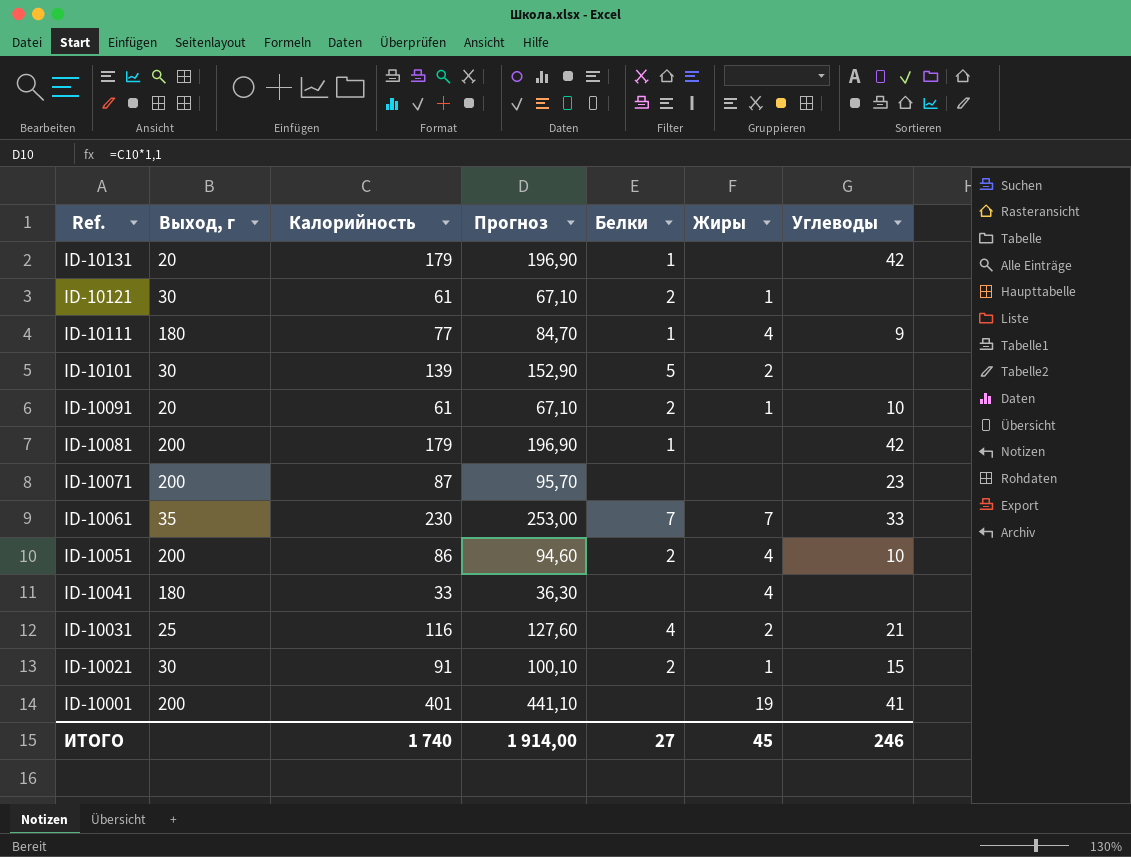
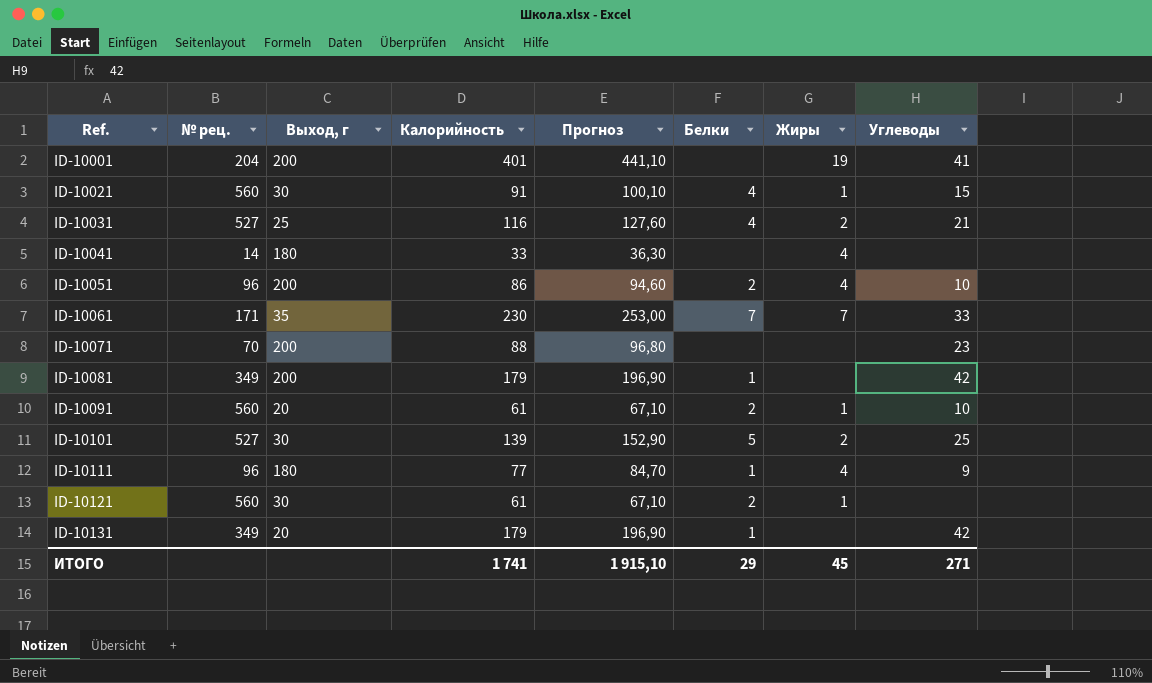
row order: Ref. descending -> Ref. ascending
column № рец. | position: none -> 2
ID-10021 | Белки: 2 -> 4
ID-10071 | Калорийность: 87 -> 88
ID-10071 | Прогноз: 95,70 -> 96,80
ID-10101 | Углеводы: none -> 25
ИТОГО | Калорийность: 1 740 -> 1 741
ИТОГО | Прогноз: 1 914,00 -> 1 915,10
ИТОГО | Белки: 27 -> 29
ИТОГО | Углеводы: 246 -> 271

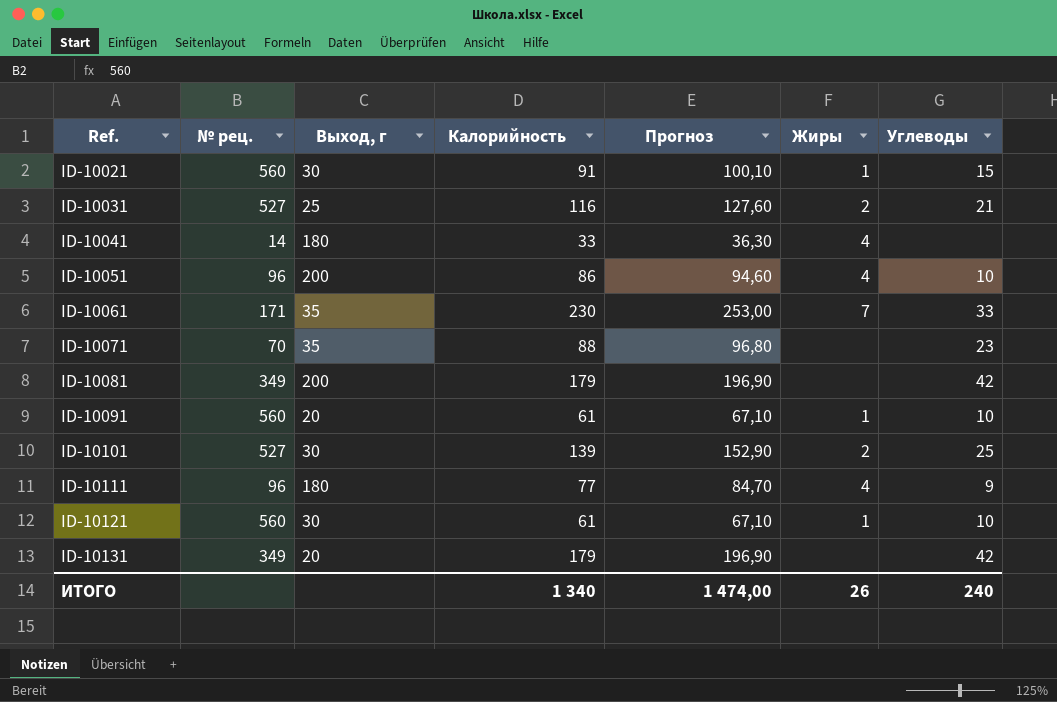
column Белки | position: 6 -> none
row ID-10001: 204 | 200 | 401 | 441,10 | none | 19 | 41 -> none
ID-10071 | Выход, г: 200 -> 35
ID-10121 | Углеводы: none -> 10
ИТОГО | Калорийность: 1 741 -> 1 340
ИТОГО | Прогноз: 1 915,10 -> 1 474,00
ИТОГО | Жиры: 45 -> 26
ИТОГО | Углеводы: 271 -> 240

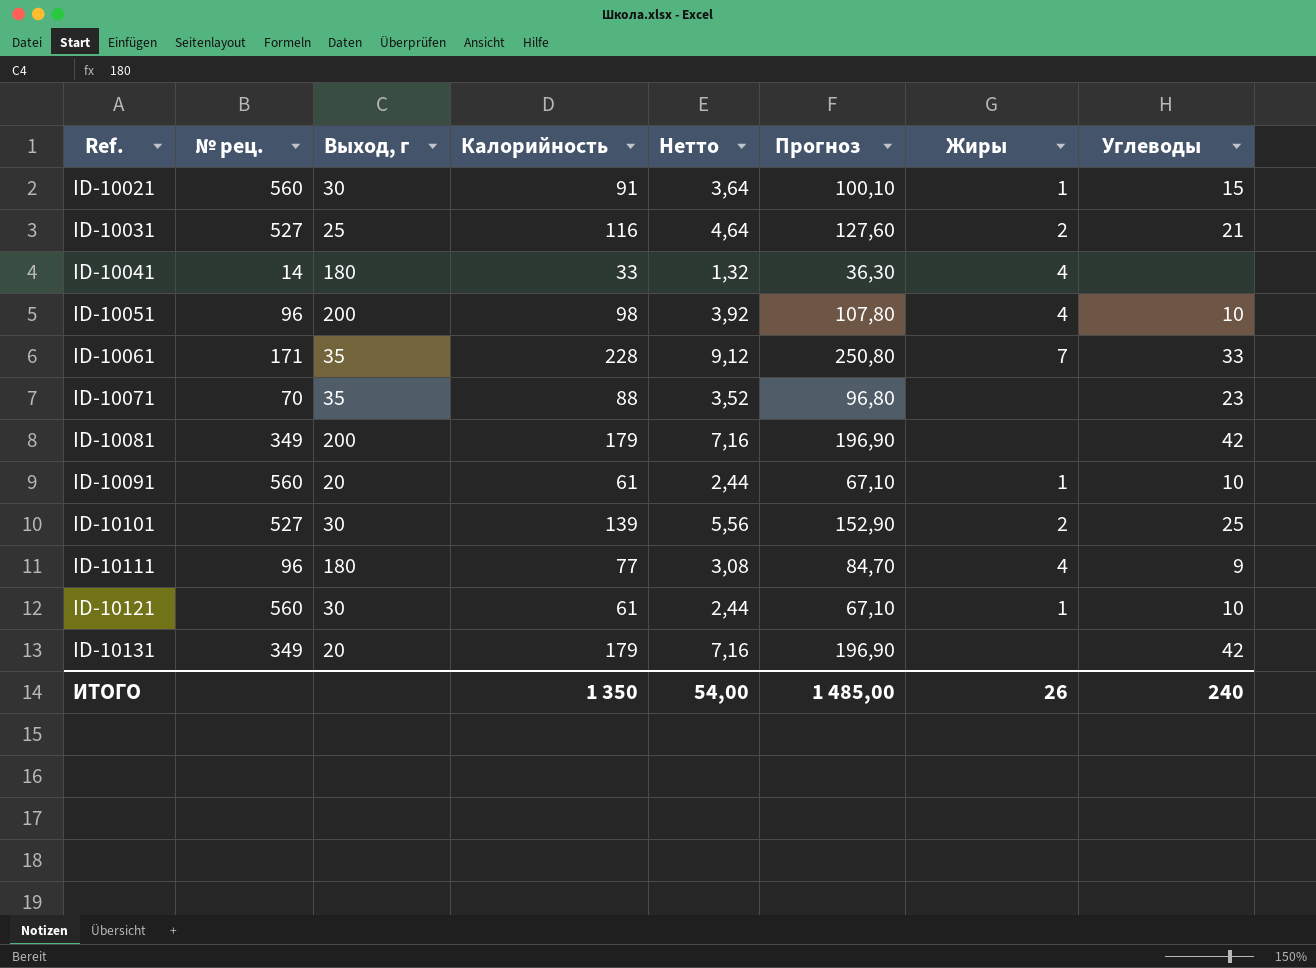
column Нетто | formula: none -> [Калорийность] * 0,04
ID-10051 | Калорийность: 86 -> 98
ID-10051 | Прогноз: 94,60 -> 107,80
ID-10061 | Калорийность: 230 -> 228
ID-10061 | Прогноз: 253,00 -> 250,80
ИТОГО | Калорийность: 1 340 -> 1 350
ИТОГО | Прогноз: 1 474,00 -> 1 485,00

